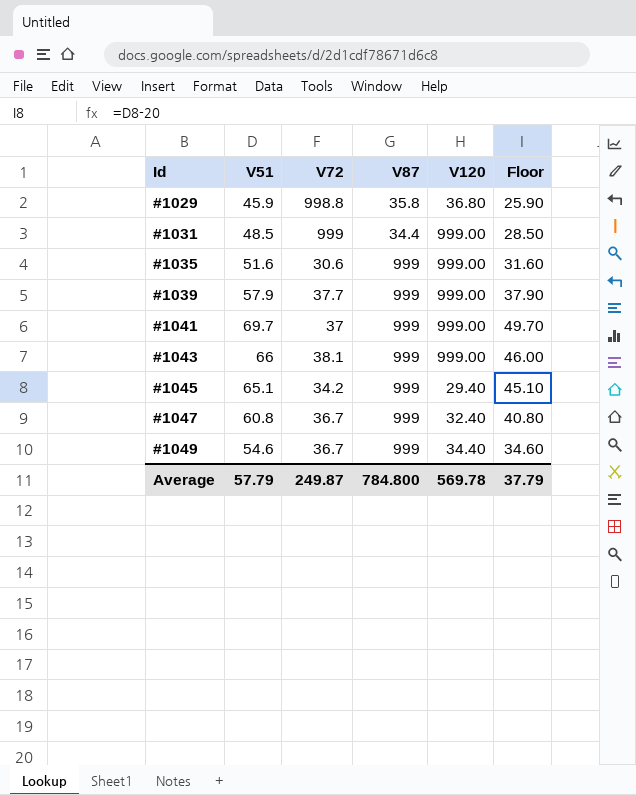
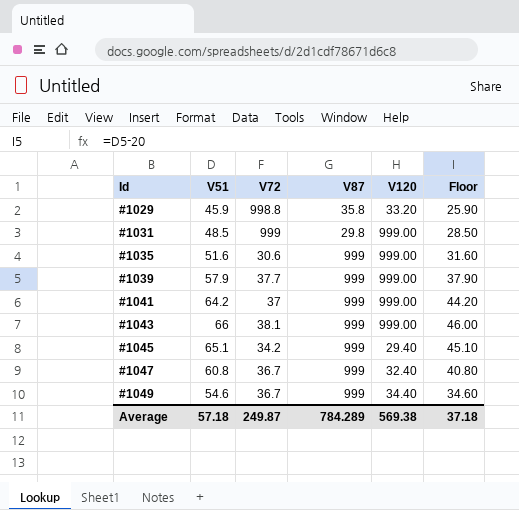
#1029 | V120: 36.80 -> 33.20
#1031 | V87: 34.4 -> 29.8
#1041 | V51: 69.7 -> 64.2
#1041 | Floor: 49.70 -> 44.20
Average | V51: 57.79 -> 57.18
Average | V87: 784.800 -> 784.289
Average | V120: 569.78 -> 569.38
Average | Floor: 37.79 -> 37.18

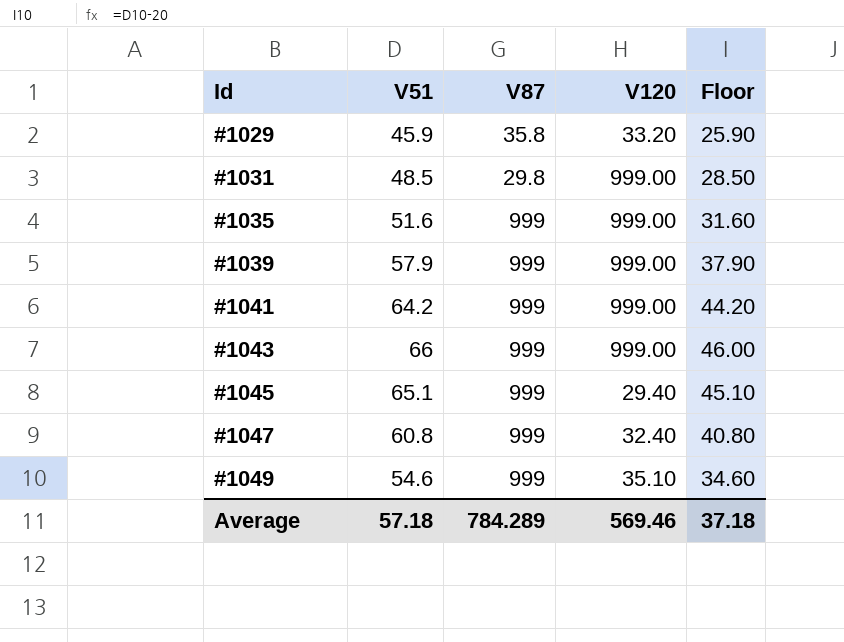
column V72 | position: 3 -> none
#1049 | V120: 34.40 -> 35.10
Average | V120: 569.38 -> 569.46

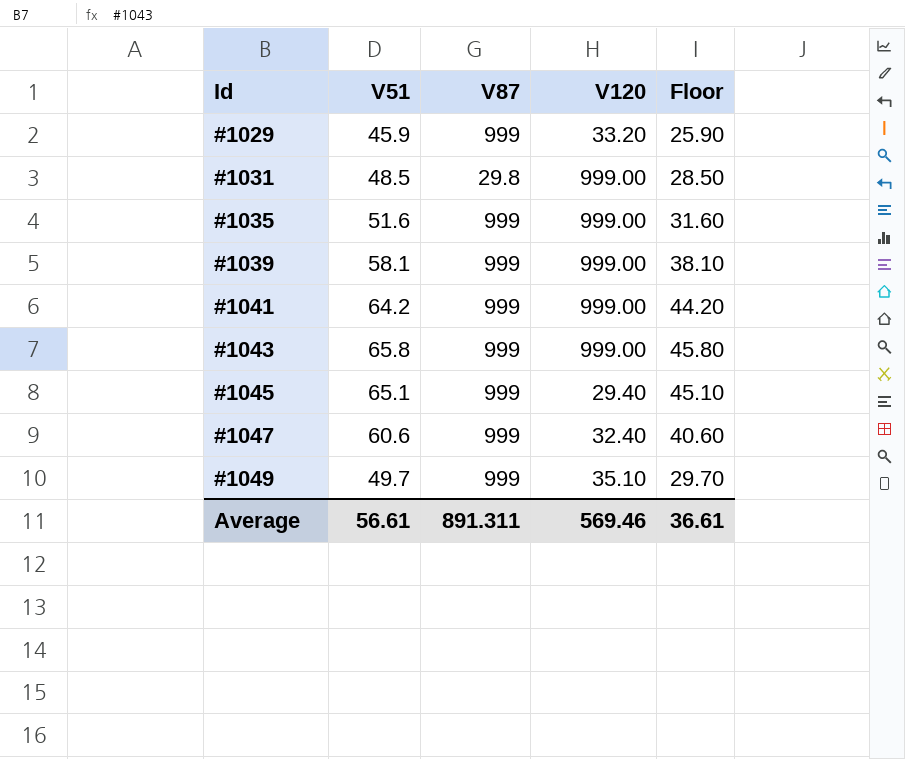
#1029 | V87: 35.8 -> 999
#1039 | V51: 57.9 -> 58.1
#1039 | Floor: 37.90 -> 38.10
#1043 | V51: 66 -> 65.8
#1043 | Floor: 46.00 -> 45.80
#1047 | V51: 60.8 -> 60.6
#1047 | Floor: 40.80 -> 40.60
#1049 | V51: 54.6 -> 49.7
#1049 | Floor: 34.60 -> 29.70
Average | V51: 57.18 -> 56.61
Average | V87: 784.289 -> 891.311
Average | Floor: 37.18 -> 36.61

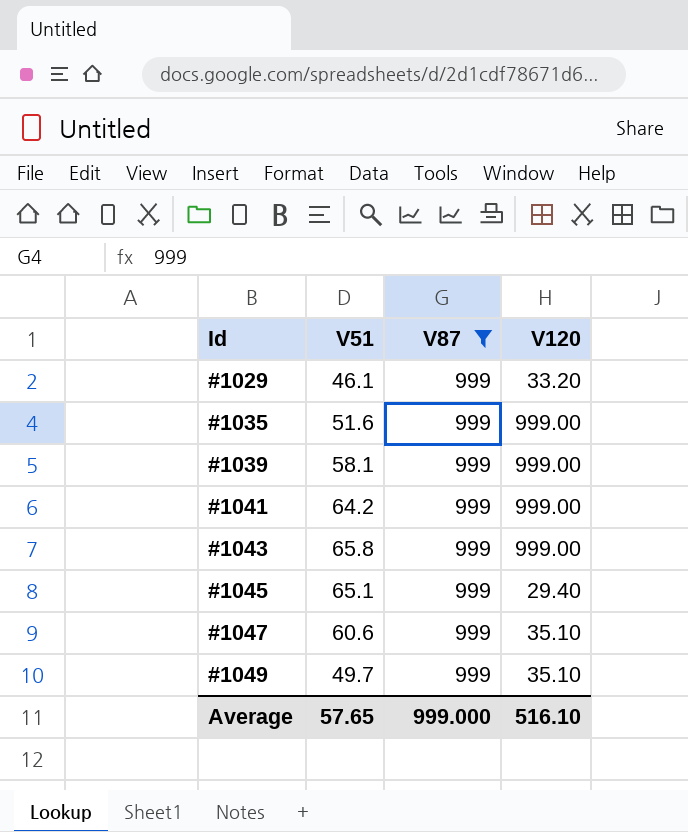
filter: none -> V87 = 999
column Floor | formula: [V51] - 20 -> none
#1029 | V51: 45.9 -> 46.1
#1047 | V120: 32.40 -> 35.10
Average | V51: 56.61 -> 57.65
Average | V87: 891.311 -> 999.000
Average | V120: 569.46 -> 516.10

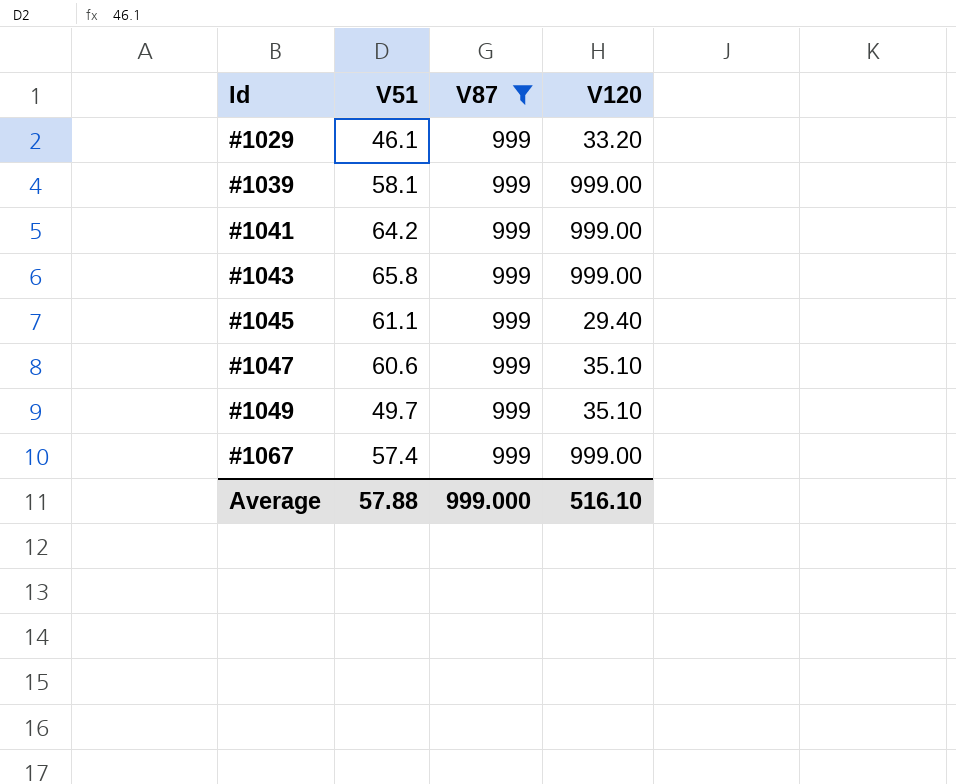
row #1035: 51.6 | 999 | 999.00 -> none
#1045 | V51: 65.1 -> 61.1
row #1067: none -> 57.4 | 999 | 999.00
Average | V51: 57.65 -> 57.88

